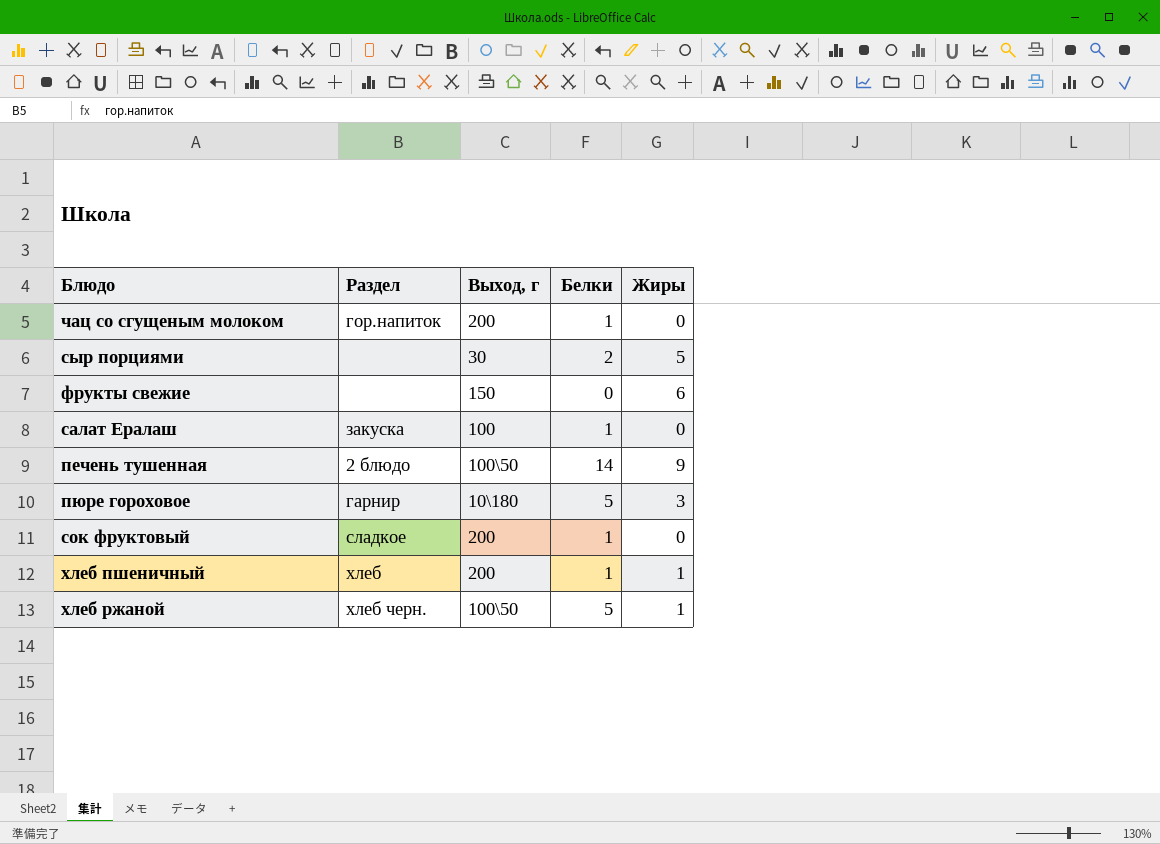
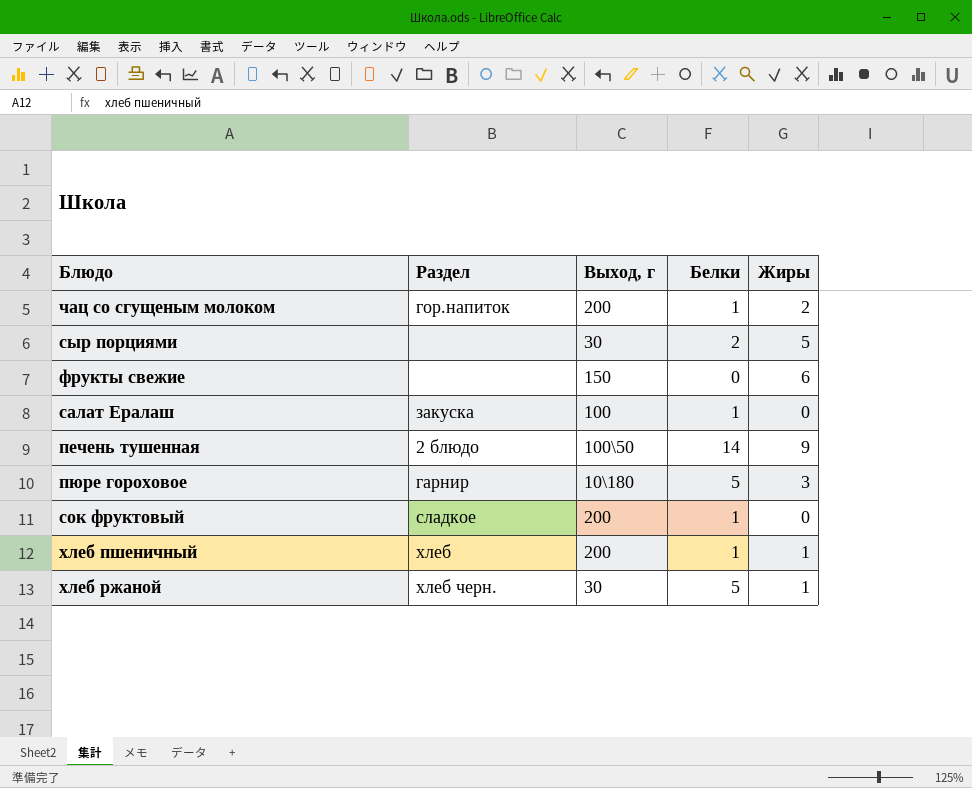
чац со сгущеным молоком | Жиры: 0 -> 2
хлеб ржаной | Выход, г: 100\50 -> 30

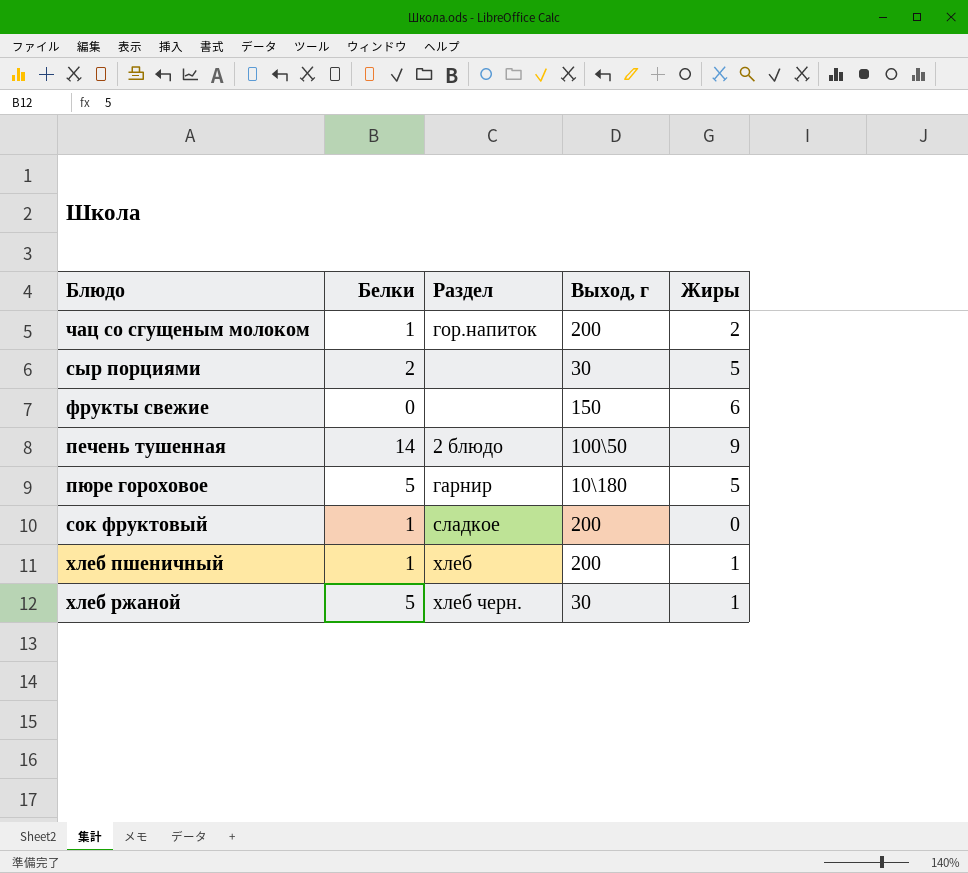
column Белки | position: 4 -> 2
row салат Ералаш: закуска | 100 | 1 | 0 -> none
пюре гороховое | Жиры: 3 -> 5

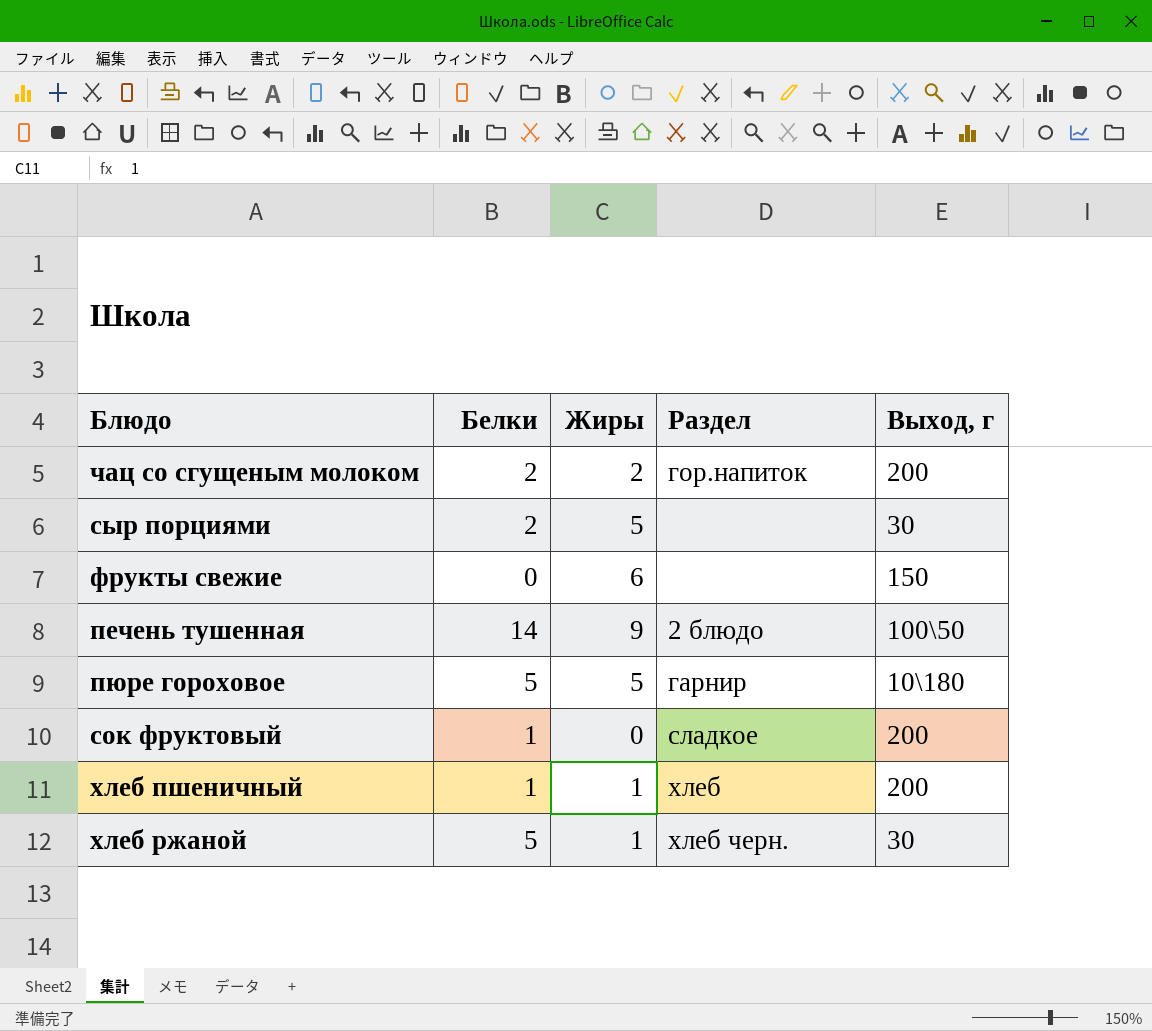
column Жиры | position: 5 -> 3
чац со сгущеным молоком | Белки: 1 -> 2

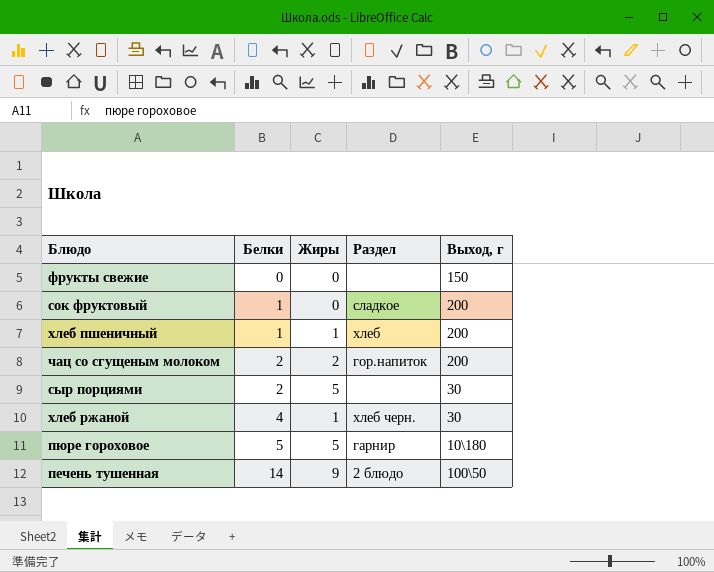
row order: none -> Белки ascending
фрукты свежие | Жиры: 6 -> 0
хлеб ржаной | Белки: 5 -> 4

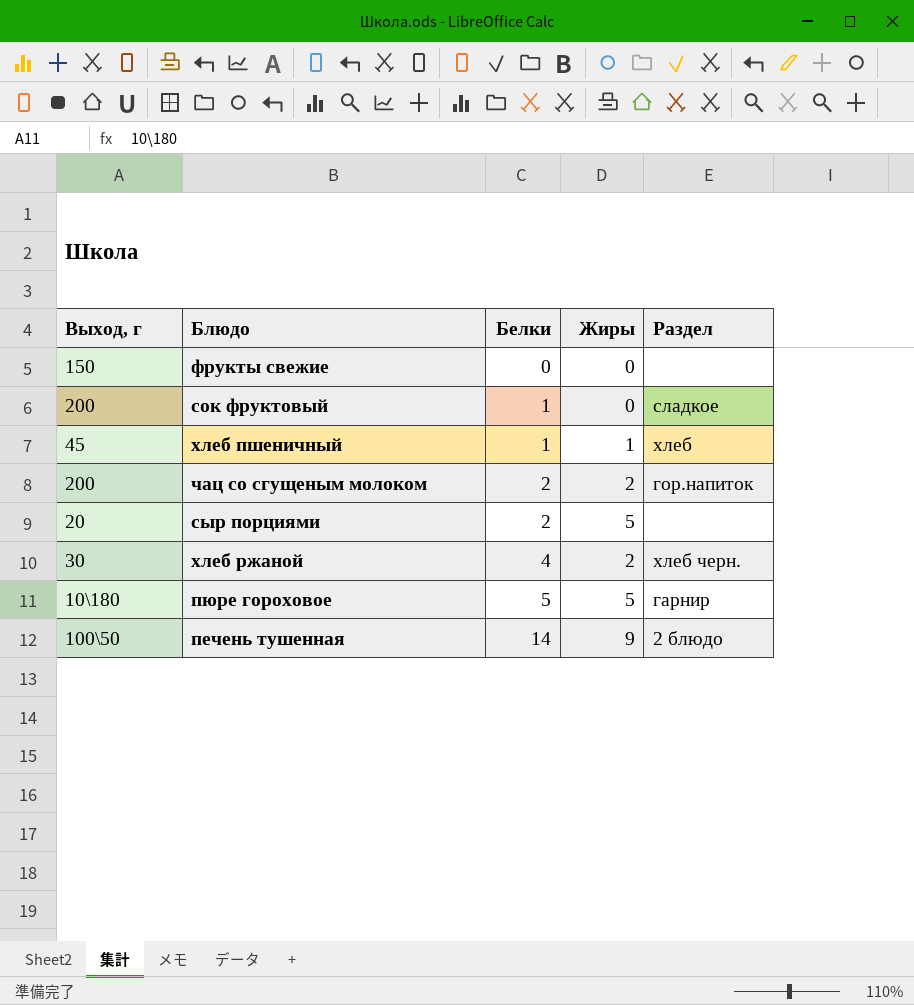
column Выход, г | position: 5 -> 1
хлеб пшеничный | Выход, г: 200 -> 45
сыр порциями | Выход, г: 30 -> 20
хлеб ржаной | Жиры: 1 -> 2

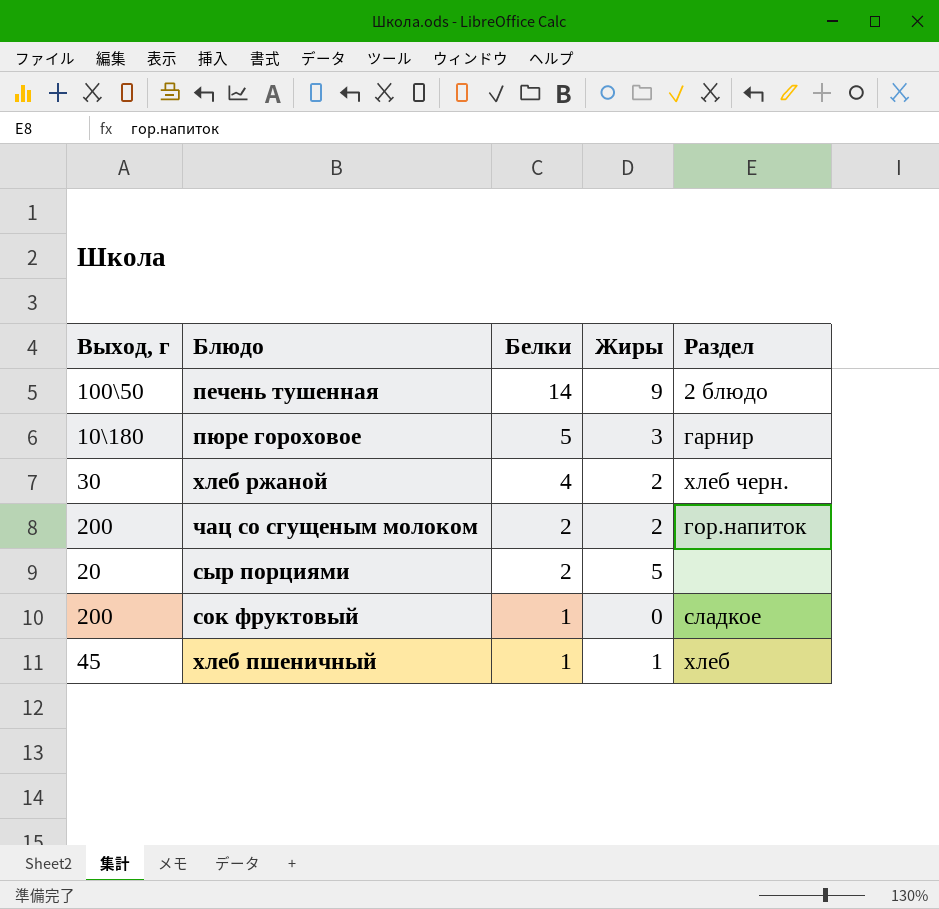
row order: Белки ascending -> Белки descending
row фрукты свежие: 150 | 0 | 0 | none -> none
пюре гороховое | Жиры: 5 -> 3

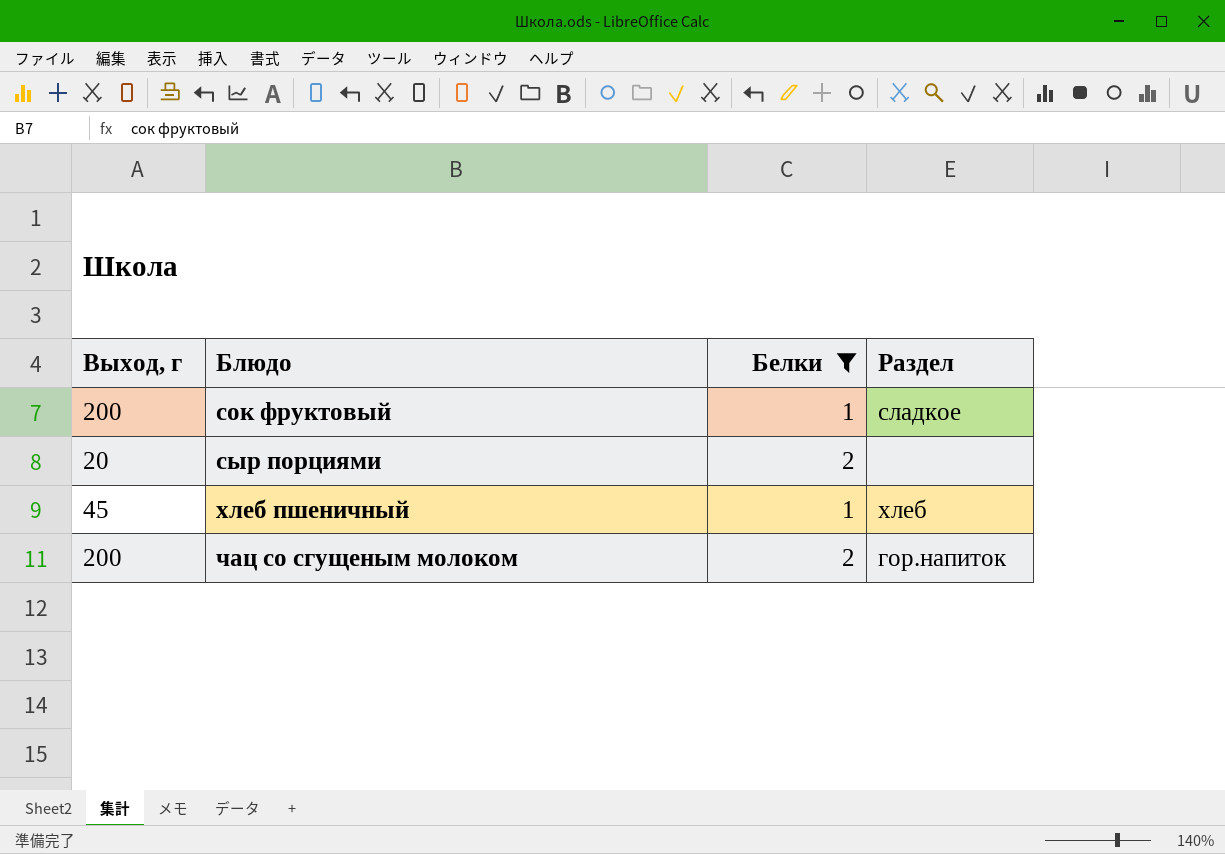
filter: none -> Белки <= 2
row order: Белки descending -> Блюдо ascending
column Жиры | position: 4 -> none

